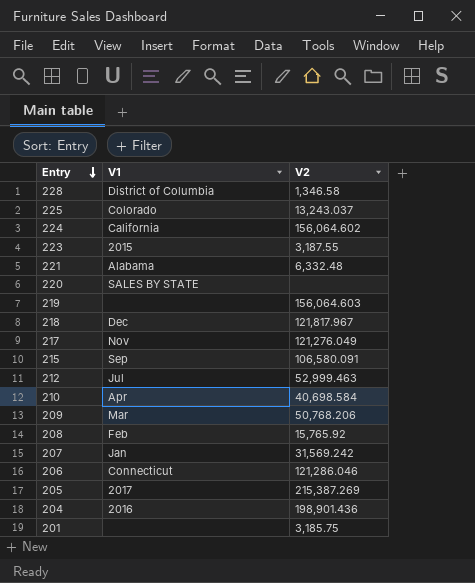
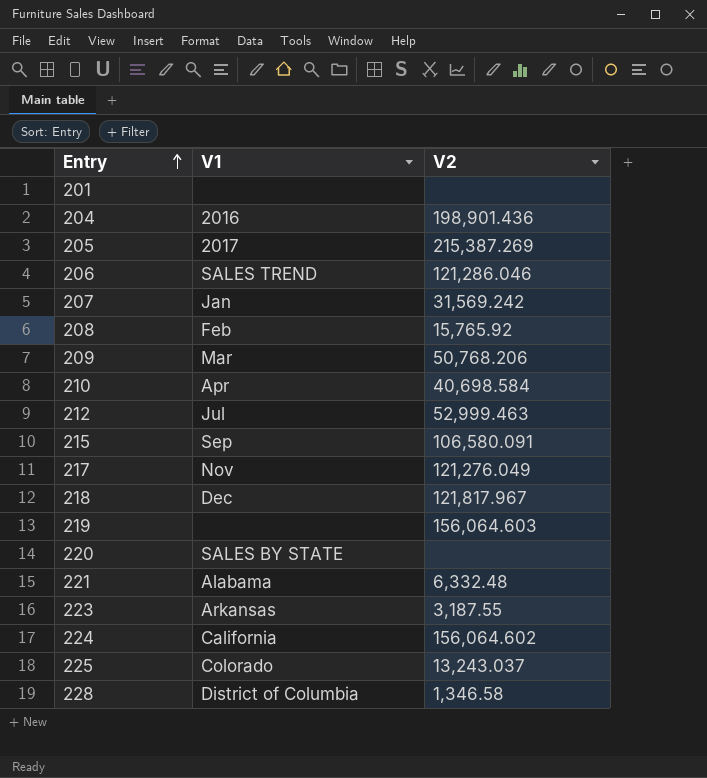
row order: Entry descending -> Entry ascending
201 | V2: 3,185.75 -> none
206 | V1: Connecticut -> SALES TREND
223 | V1: 2015 -> Arkansas

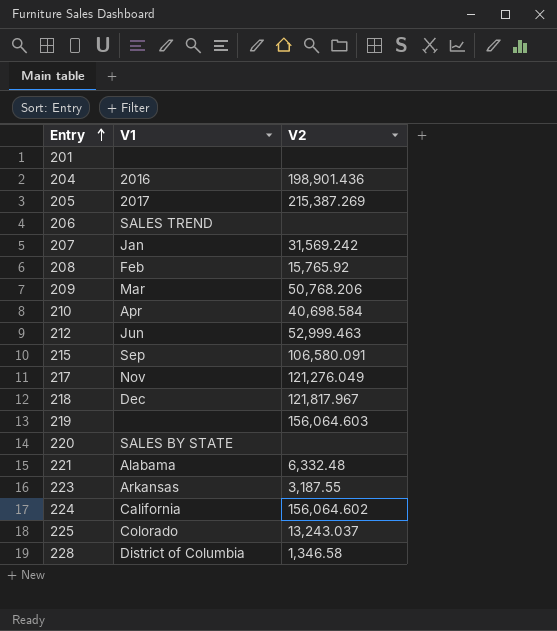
206 | V2: 121,286.046 -> none
212 | V1: Jul -> Jun

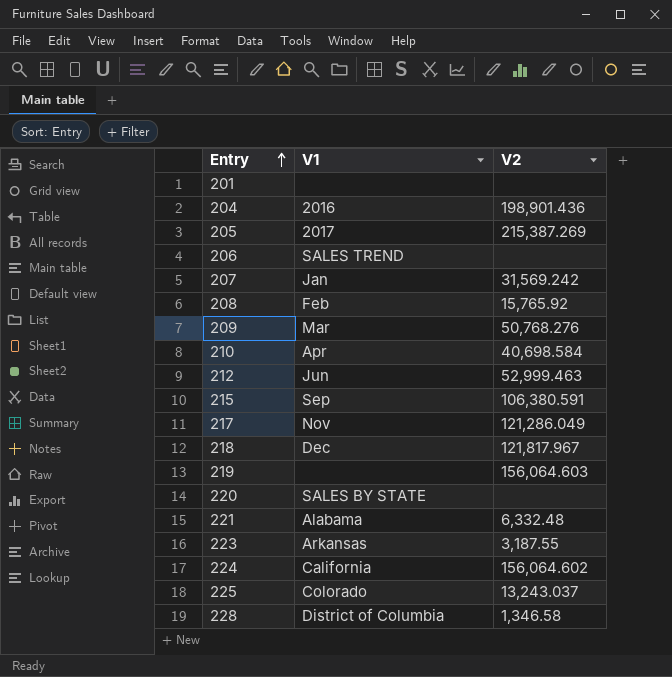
209 | V2: 50,768.206 -> 50,768.276
215 | V2: 106,580.091 -> 106,380.591
217 | V2: 121,276.049 -> 121,286.049

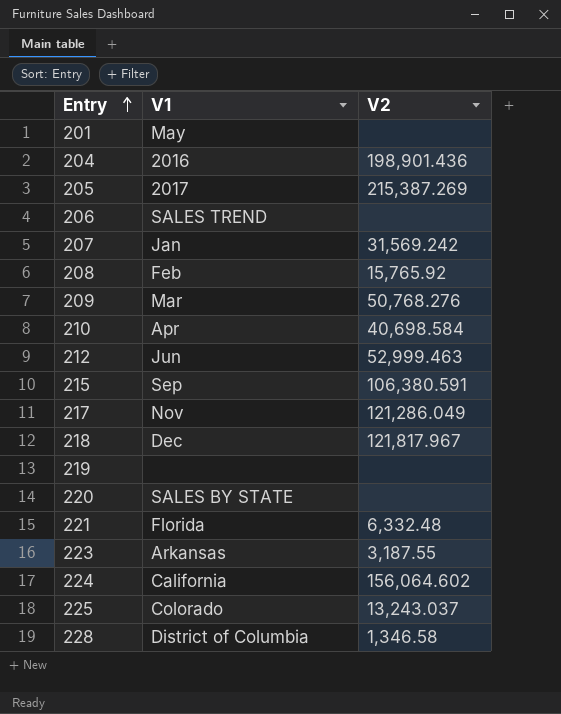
201 | V1: none -> May
219 | V2: 156,064.603 -> none
221 | V1: Alabama -> Florida

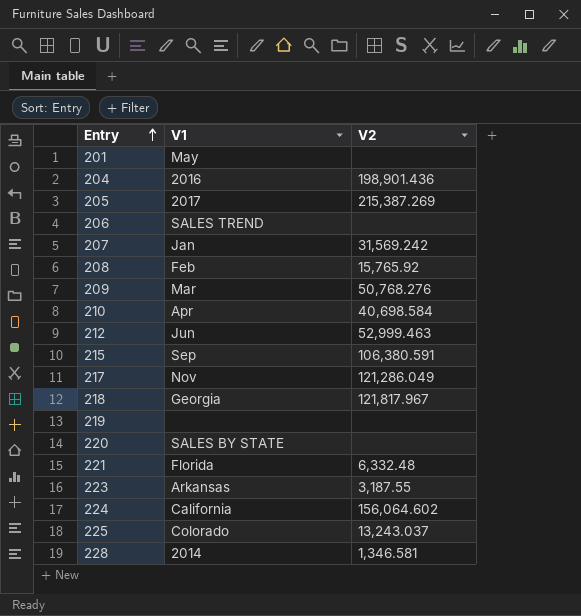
218 | V1: Dec -> Georgia
228 | V1: District of Columbia -> 2014
228 | V2: 1,346.58 -> 1,346.581

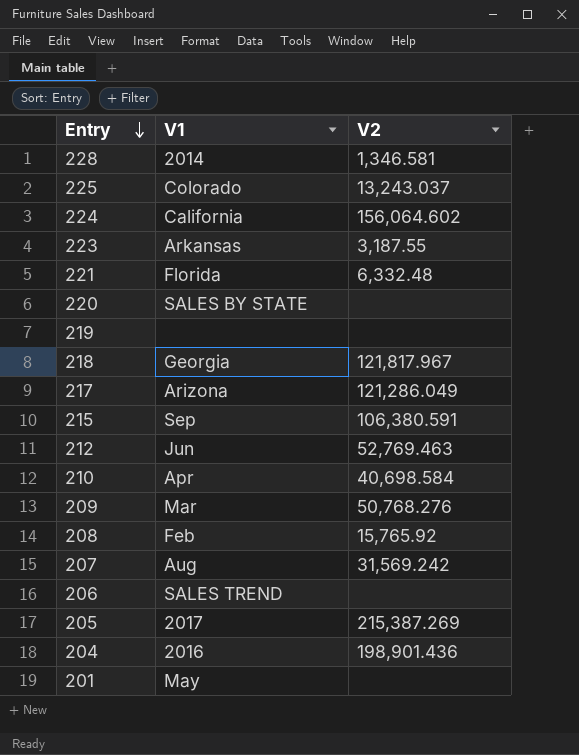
row order: Entry ascending -> Entry descending
217 | V1: Nov -> Arizona
212 | V2: 52,999.463 -> 52,769.463
207 | V1: Jan -> Aug

